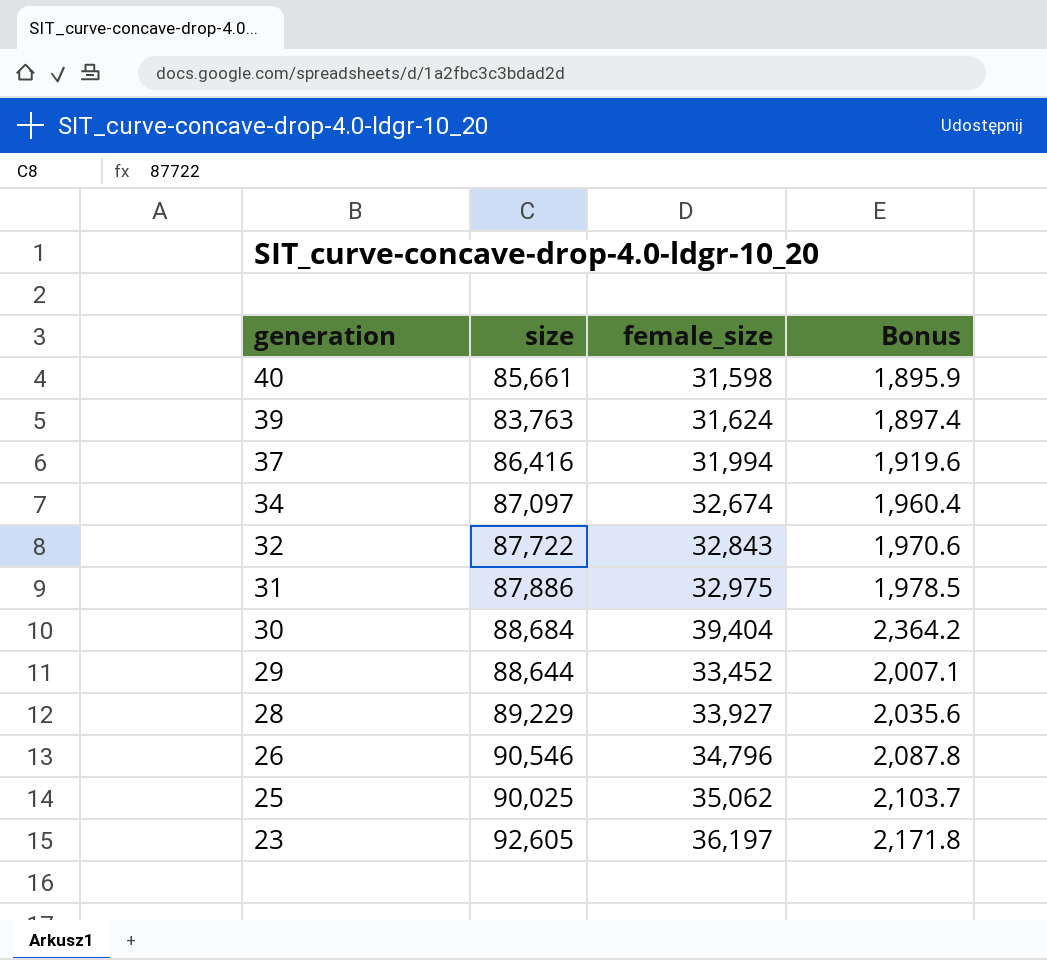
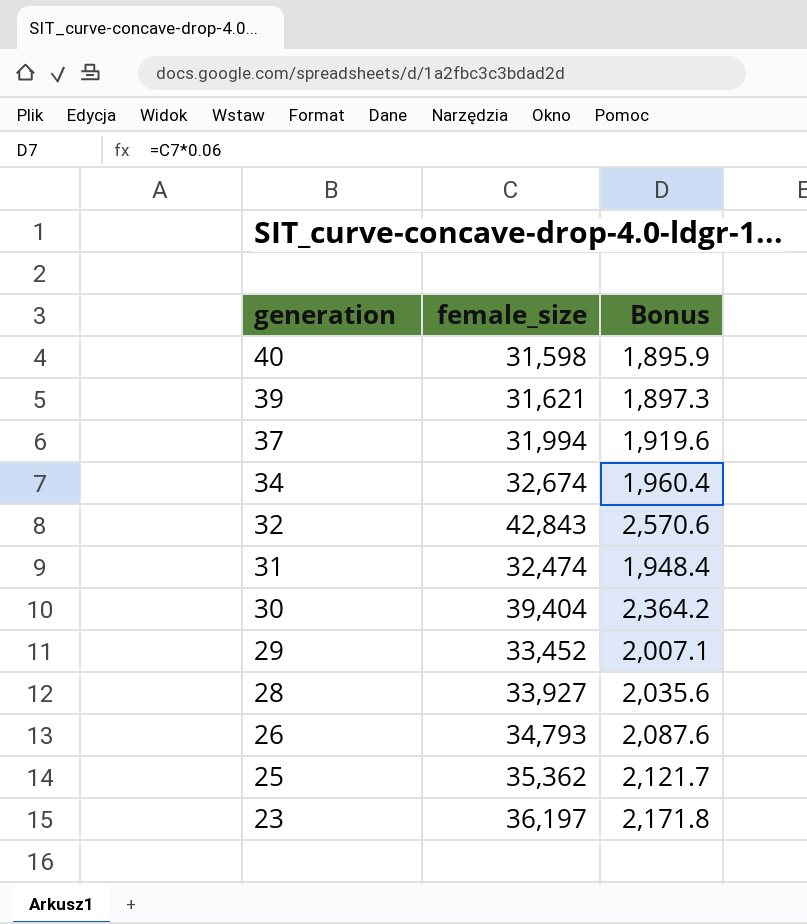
column size | position: 2 -> none
39 | female_size: 31,624 -> 31,621
39 | Bonus: 1,897.4 -> 1,897.3
32 | female_size: 32,843 -> 42,843
32 | Bonus: 1,970.6 -> 2,570.6
31 | female_size: 32,975 -> 32,474
31 | Bonus: 1,978.5 -> 1,948.4
26 | female_size: 34,796 -> 34,793
26 | Bonus: 2,087.8 -> 2,087.6
25 | female_size: 35,062 -> 35,362
25 | Bonus: 2,103.7 -> 2,121.7

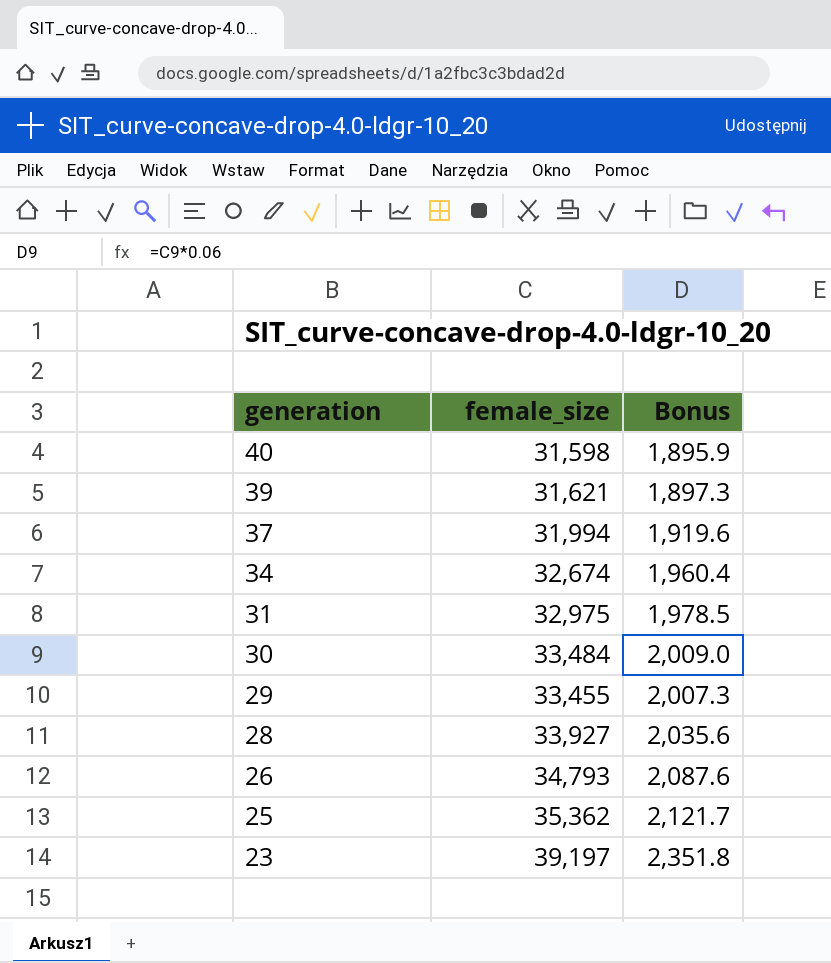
row 32: 42,843 | 2,570.6 -> none
31 | female_size: 32,474 -> 32,975
31 | Bonus: 1,948.4 -> 1,978.5
30 | female_size: 39,404 -> 33,484
30 | Bonus: 2,364.2 -> 2,009.0
29 | female_size: 33,452 -> 33,455
29 | Bonus: 2,007.1 -> 2,007.3
23 | female_size: 36,197 -> 39,197
23 | Bonus: 2,171.8 -> 2,351.8

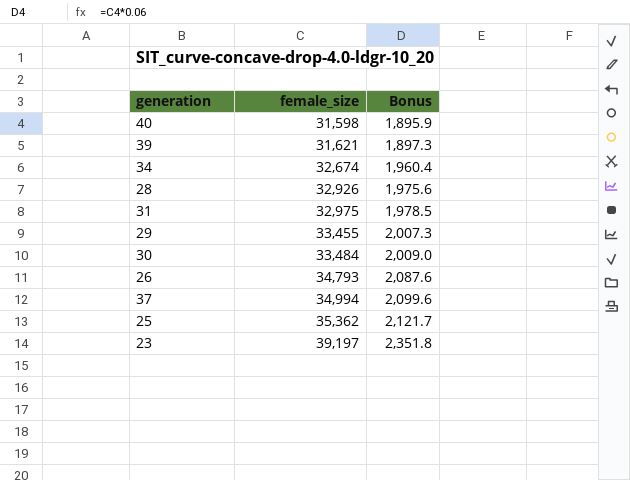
row order: generation descending -> female_size ascending
28 | female_size: 33,927 -> 32,926
28 | Bonus: 2,035.6 -> 1,975.6
37 | female_size: 31,994 -> 34,994
37 | Bonus: 1,919.6 -> 2,099.6

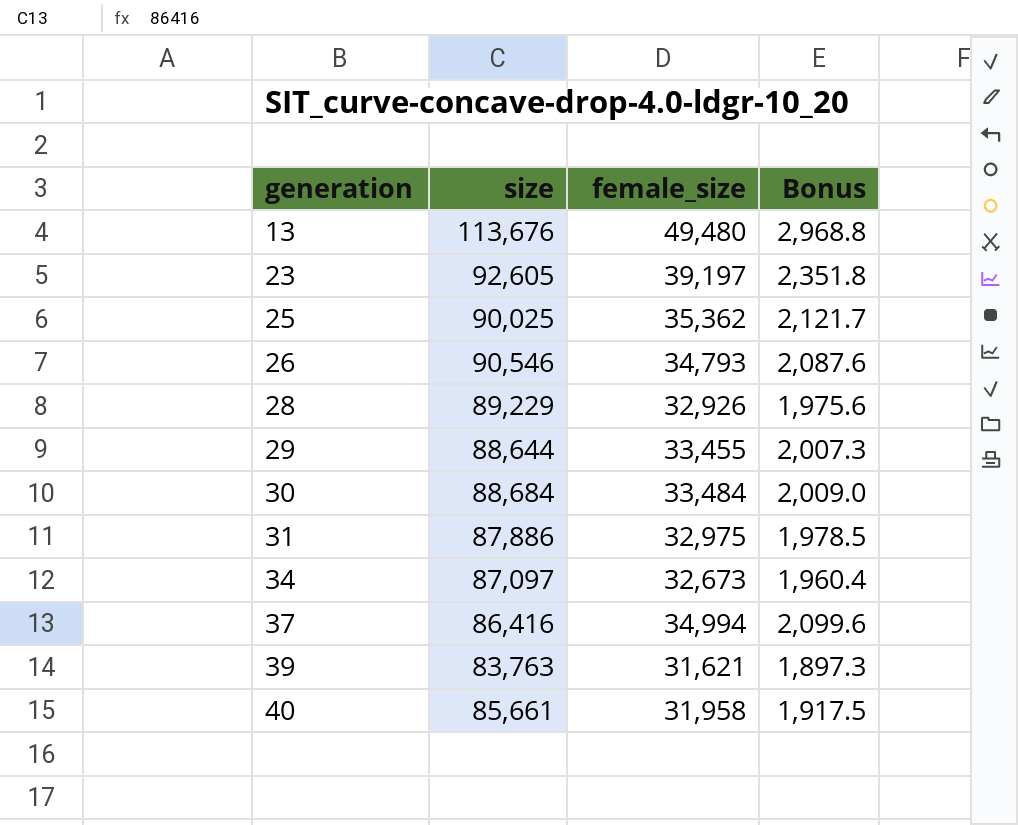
row order: female_size ascending -> generation ascending
column size | position: none -> 2
row 13: none -> 113,676 | 49,480 | 2,968.8
34 | female_size: 32,674 -> 32,673
40 | female_size: 31,598 -> 31,958
40 | Bonus: 1,895.9 -> 1,917.5

